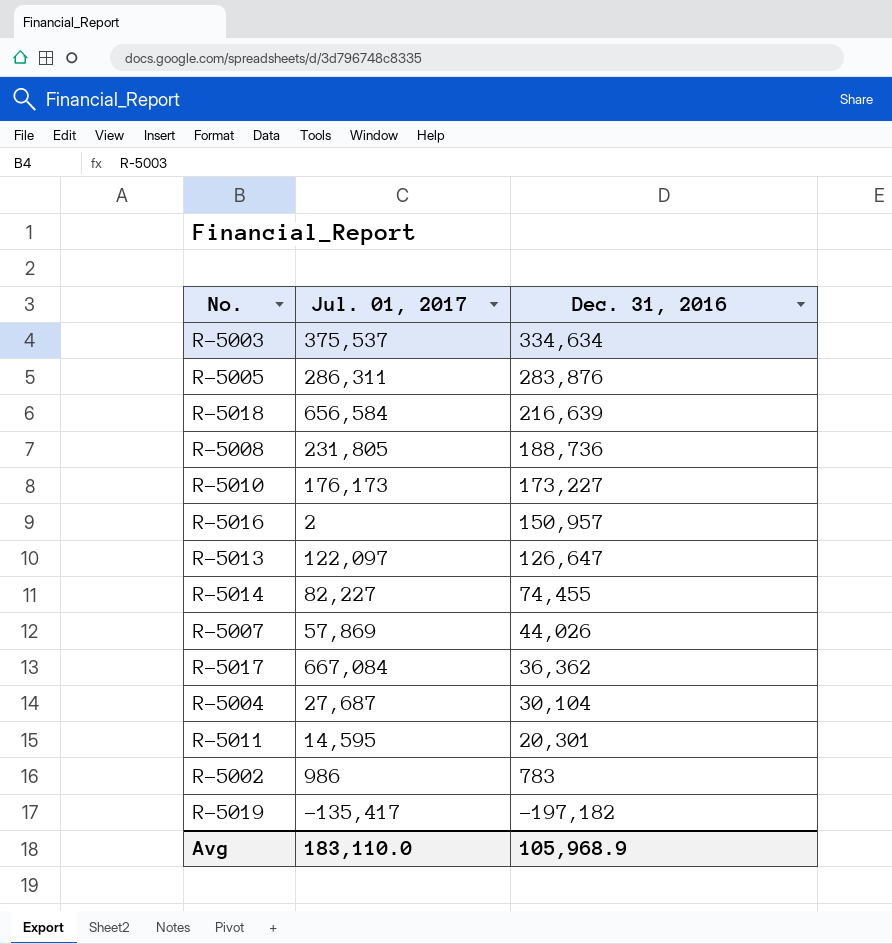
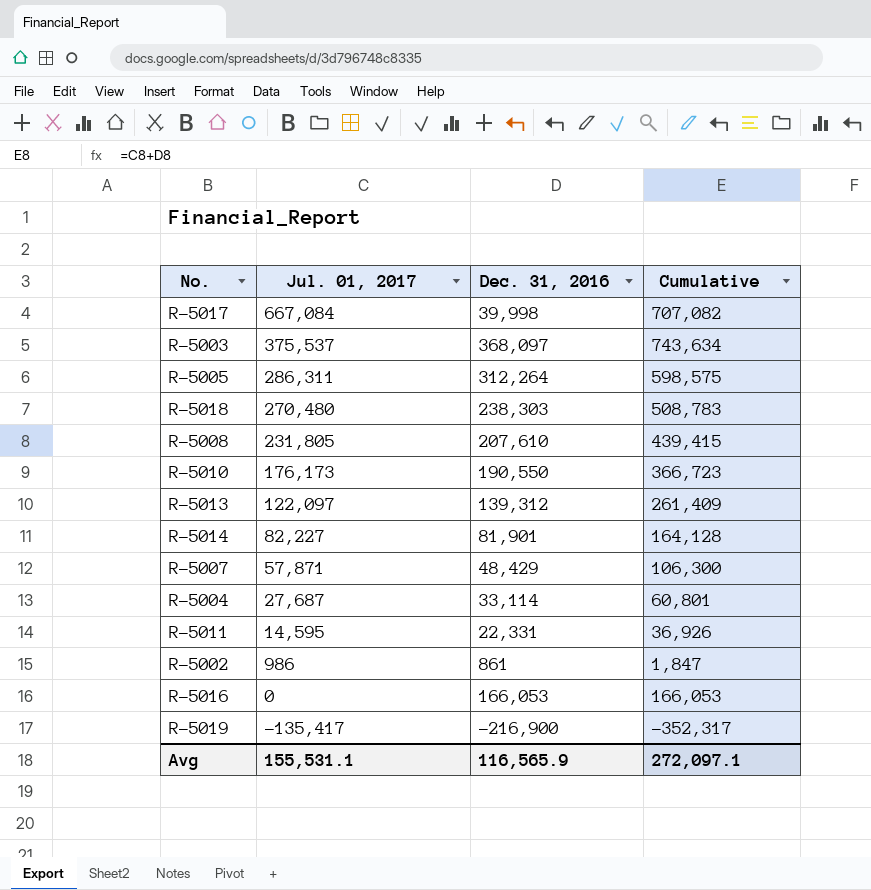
row order: Dec. 31, 2016 descending -> Jul. 01, 2017 descending
column Cumulative | formula: none -> [Jul. 01, 2017] + [Dec. 31, 2016]
R-5017 | Dec. 31, 2016: 36,362 -> 39,998
R-5003 | Dec. 31, 2016: 334,634 -> 368,097
R-5005 | Dec. 31, 2016: 283,876 -> 312,264
R-5018 | Jul. 01, 2017: 656,584 -> 270,480
R-5018 | Dec. 31, 2016: 216,639 -> 238,303
R-5008 | Dec. 31, 2016: 188,736 -> 207,610
R-5010 | Dec. 31, 2016: 173,227 -> 190,550
R-5013 | Dec. 31, 2016: 126,647 -> 139,312
R-5014 | Dec. 31, 2016: 74,455 -> 81,901
R-5007 | Jul. 01, 2017: 57,869 -> 57,871
R-5007 | Dec. 31, 2016: 44,026 -> 48,429
R-5004 | Dec. 31, 2016: 30,104 -> 33,114
R-5011 | Dec. 31, 2016: 20,301 -> 22,331
R-5002 | Dec. 31, 2016: 783 -> 861
R-5016 | Jul. 01, 2017: 2 -> 0
R-5016 | Dec. 31, 2016: 150,957 -> 166,053
R-5019 | Dec. 31, 2016: -197,182 -> -216,900
Avg | Jul. 01, 2017: 183,110.0 -> 155,531.1
Avg | Dec. 31, 2016: 105,968.9 -> 116,565.9

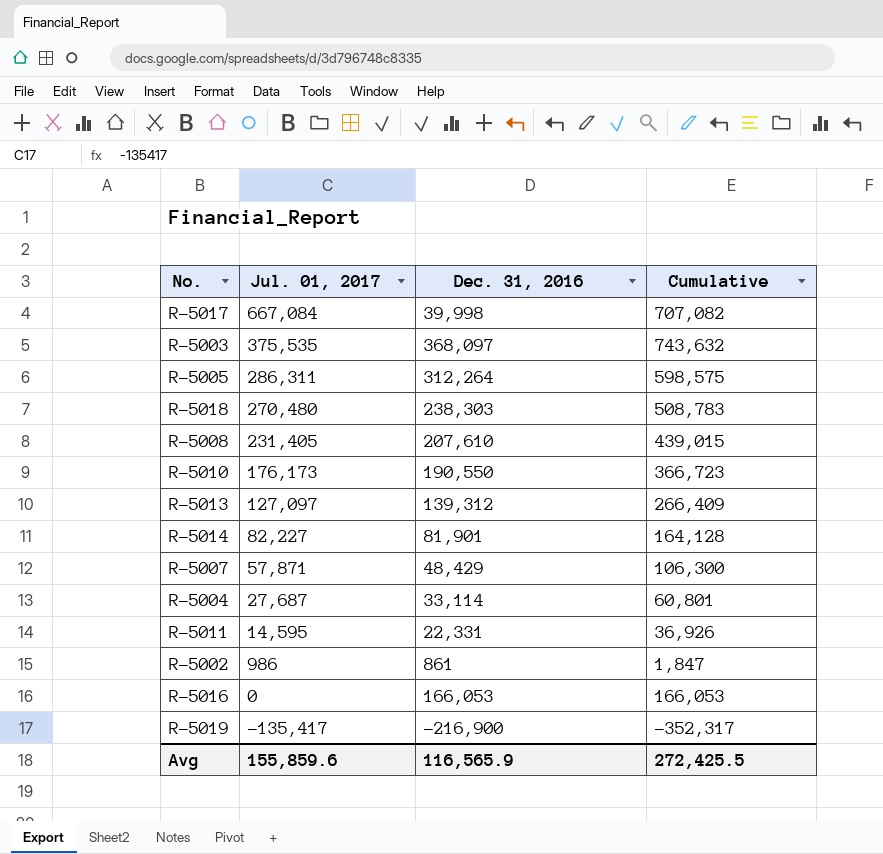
R-5003 | Jul. 01, 2017: 375,537 -> 375,535
R-5003 | Cumulative: 743,634 -> 743,632
R-5008 | Jul. 01, 2017: 231,805 -> 231,405
R-5008 | Cumulative: 439,415 -> 439,015
R-5013 | Jul. 01, 2017: 122,097 -> 127,097
R-5013 | Cumulative: 261,409 -> 266,409
Avg | Jul. 01, 2017: 155,531.1 -> 155,859.6
Avg | Cumulative: 272,097.1 -> 272,425.5

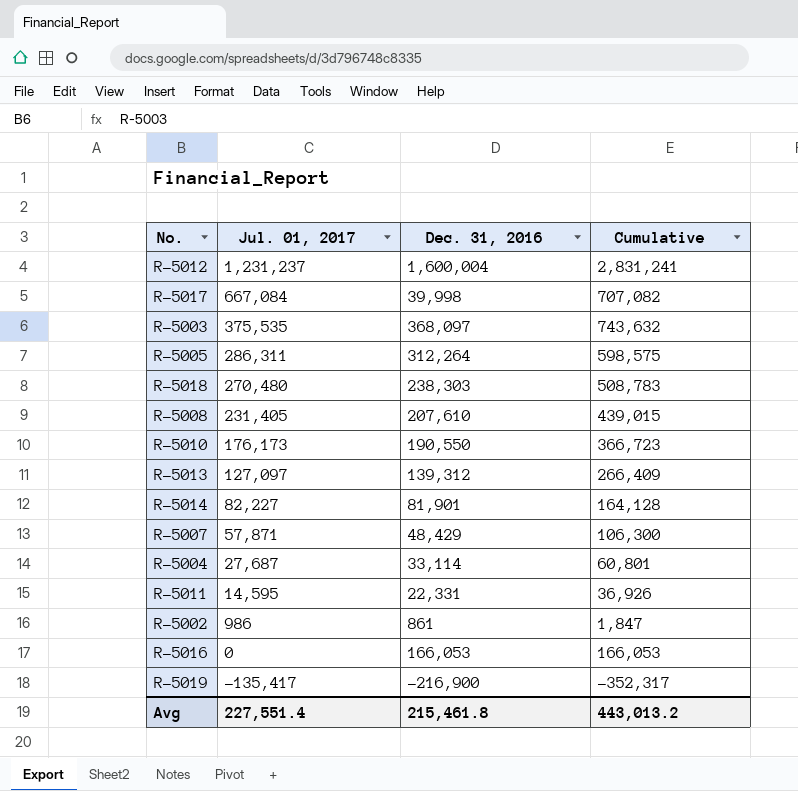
row R-5012: none -> 1,231,237 | 1,600,004 | 2,831,241
Avg | Jul. 01, 2017: 155,859.6 -> 227,551.4
Avg | Dec. 31, 2016: 116,565.9 -> 215,461.8
Avg | Cumulative: 272,425.5 -> 443,013.2

